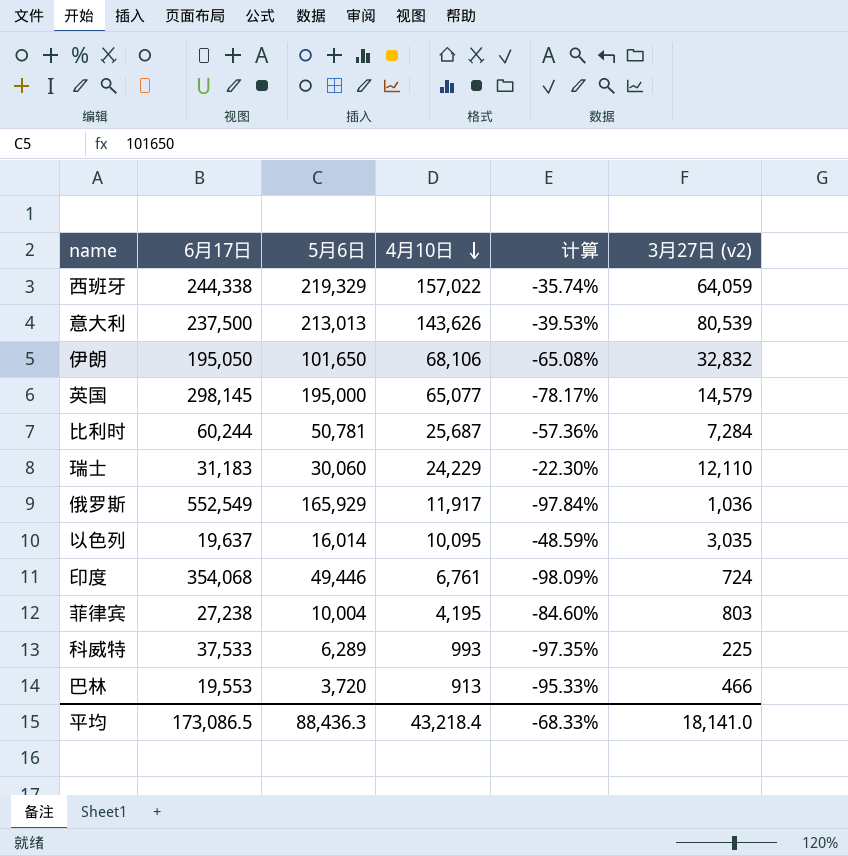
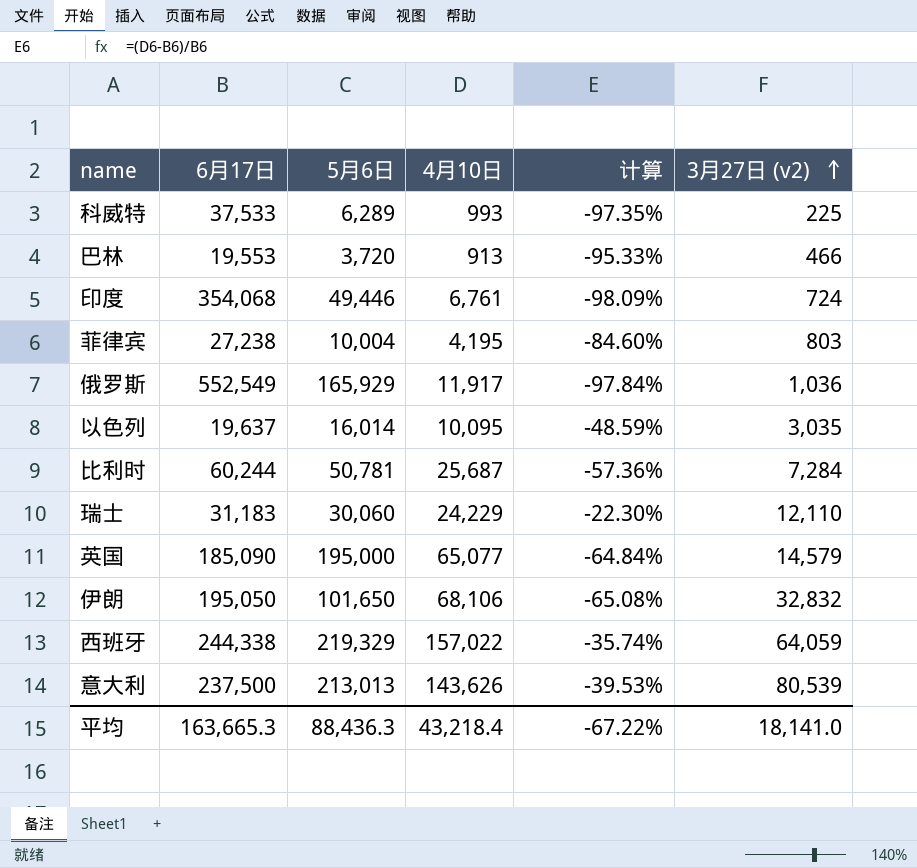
row order: 4月10日 descending -> 3月27日 (v2) ascending
英国 | 6月17日: 298,145 -> 185,090
英国 | 计算: -78.17% -> -64.84%
平均 | 6月17日: 173,086.5 -> 163,665.3
平均 | 计算: -68.33% -> -67.22%

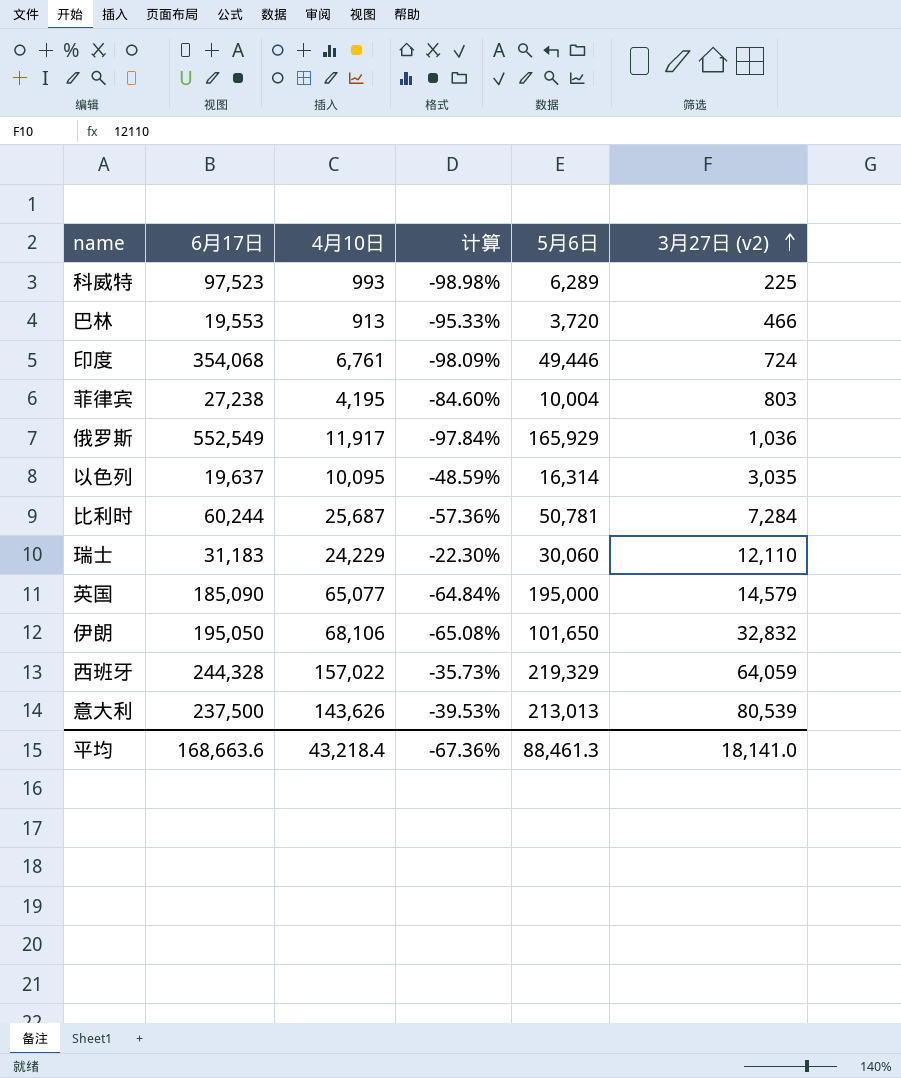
column 5月6日 | position: 3 -> 5
科威特 | 6月17日: 37,533 -> 97,523
科威特 | 计算: -97.35% -> -98.98%
以色列 | 5月6日: 16,014 -> 16,314
西班牙 | 6月17日: 244,338 -> 244,328
西班牙 | 计算: -35.74% -> -35.73%
平均 | 6月17日: 163,665.3 -> 168,663.6
平均 | 计算: -67.22% -> -67.36%
平均 | 5月6日: 88,436.3 -> 88,461.3

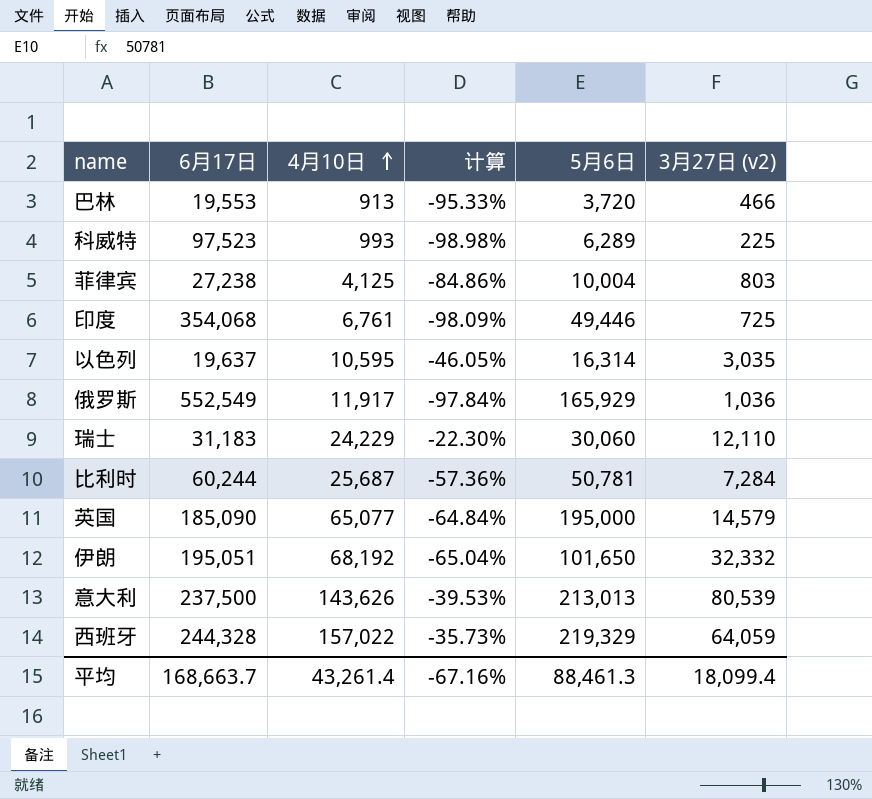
row order: 3月27日 (v2) ascending -> 4月10日 ascending
菲律宾 | 4月10日: 4,195 -> 4,125
菲律宾 | 计算: -84.60% -> -84.86%
印度 | 3月27日 (v2): 724 -> 725
以色列 | 4月10日: 10,095 -> 10,595
以色列 | 计算: -48.59% -> -46.05%
伊朗 | 6月17日: 195,050 -> 195,051
伊朗 | 4月10日: 68,106 -> 68,192
伊朗 | 计算: -65.08% -> -65.04%
伊朗 | 3月27日 (v2): 32,832 -> 32,332
平均 | 6月17日: 168,663.6 -> 168,663.7
平均 | 4月10日: 43,218.4 -> 43,261.4
平均 | 计算: -67.36% -> -67.16%
平均 | 3月27日 (v2): 18,141.0 -> 18,099.4

